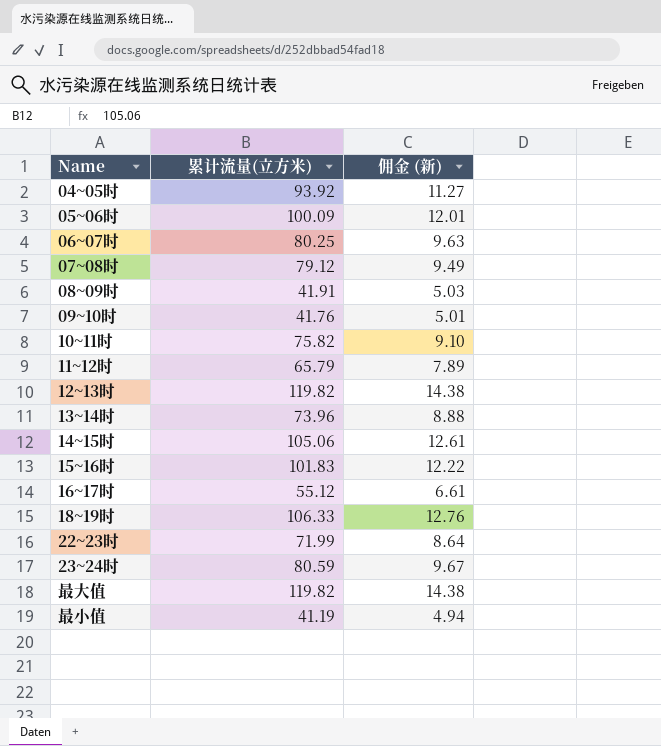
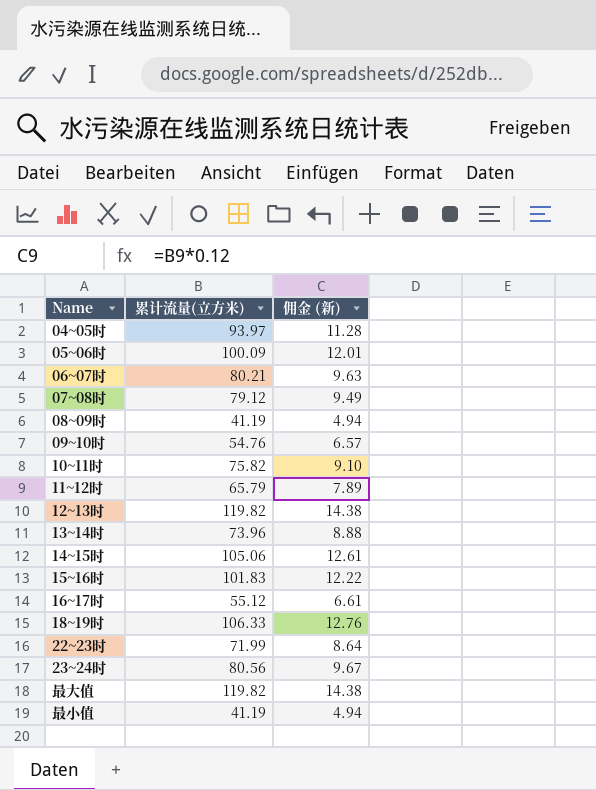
04~05时 | 累计流量(立方米): 93.92 -> 93.97
04~05时 | 佣金 (新): 11.27 -> 11.28
06~07时 | 累计流量(立方米): 80.25 -> 80.21
08~09时 | 累计流量(立方米): 41.91 -> 41.19
08~09时 | 佣金 (新): 5.03 -> 4.94
09~10时 | 累计流量(立方米): 41.76 -> 54.76
09~10时 | 佣金 (新): 5.01 -> 6.57
23~24时 | 累计流量(立方米): 80.59 -> 80.56

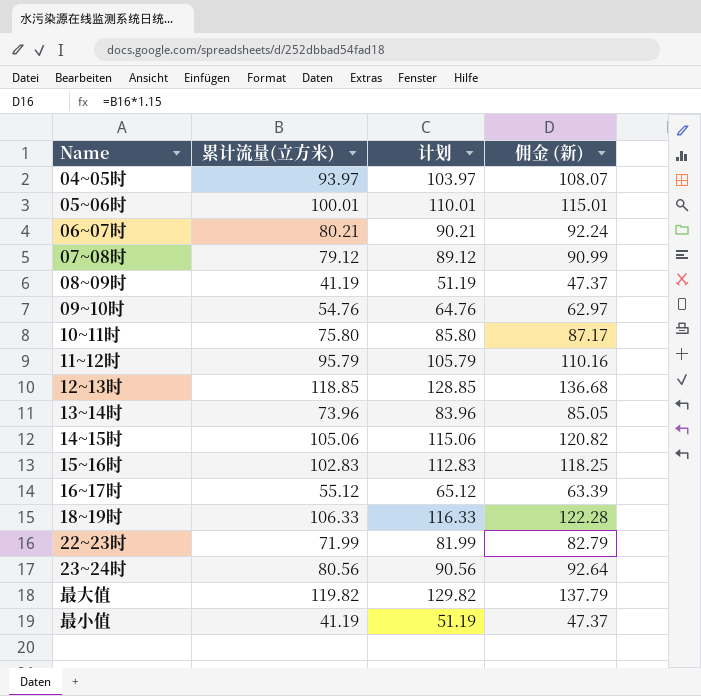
column 计划 | formula: none -> [累计流量(立方米)] + 10
column 佣金 (新) | formula: [累计流量(立方米)] * 0.12 -> [累计流量(立方米)] * 1.15
05~06时 | 累计流量(立方米): 100.09 -> 100.01
10~11时 | 累计流量(立方米): 75.82 -> 75.80
11~12时 | 累计流量(立方米): 65.79 -> 95.79
12~13时 | 累计流量(立方米): 119.82 -> 118.85
15~16时 | 累计流量(立方米): 101.83 -> 102.83

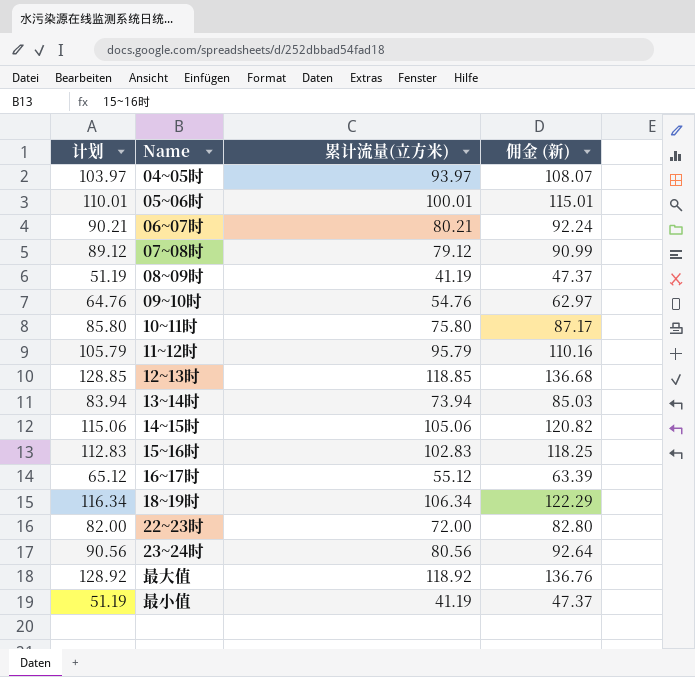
column 计划 | position: 3 -> 1
13~14时 | 计划: 83.96 -> 83.94
13~14时 | 累计流量(立方米): 73.96 -> 73.94
13~14时 | 佣金 (新): 85.05 -> 85.03
18~19时 | 计划: 116.33 -> 116.34
18~19时 | 累计流量(立方米): 106.33 -> 106.34
18~19时 | 佣金 (新): 122.28 -> 122.29
22~23时 | 计划: 81.99 -> 82.00
22~23时 | 累计流量(立方米): 71.99 -> 72.00
22~23时 | 佣金 (新): 82.79 -> 82.80
最大值 | 计划: 129.82 -> 128.92
最大值 | 累计流量(立方米): 119.82 -> 118.92
最大值 | 佣金 (新): 137.79 -> 136.76

